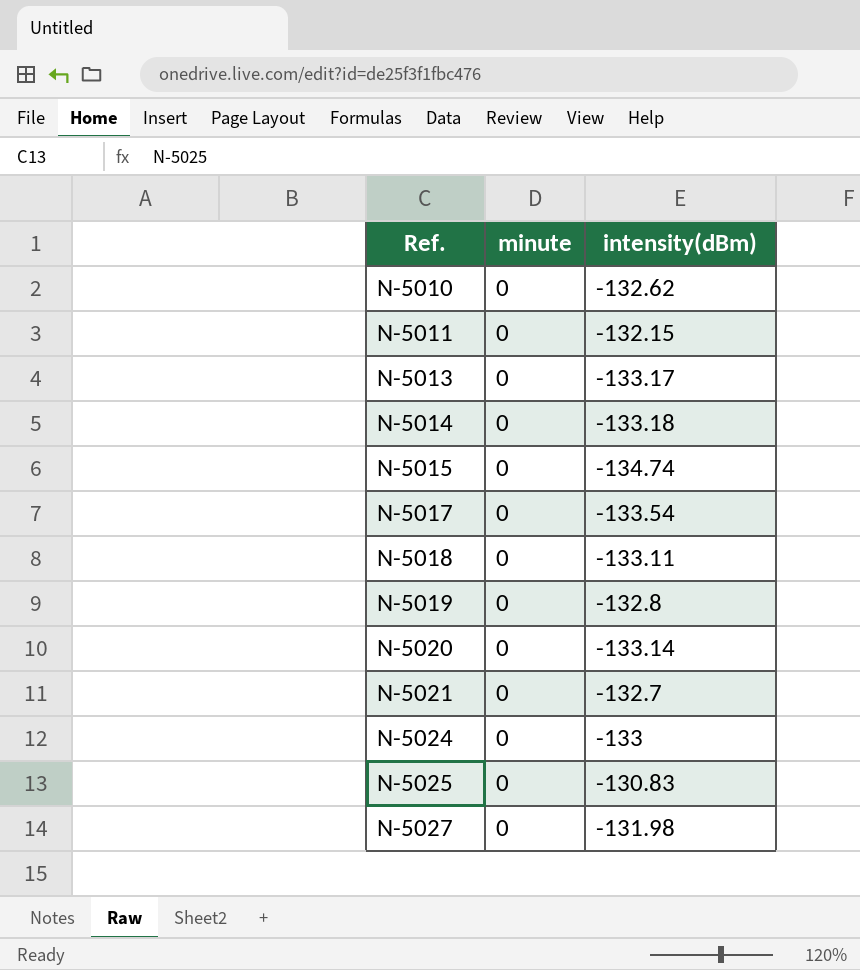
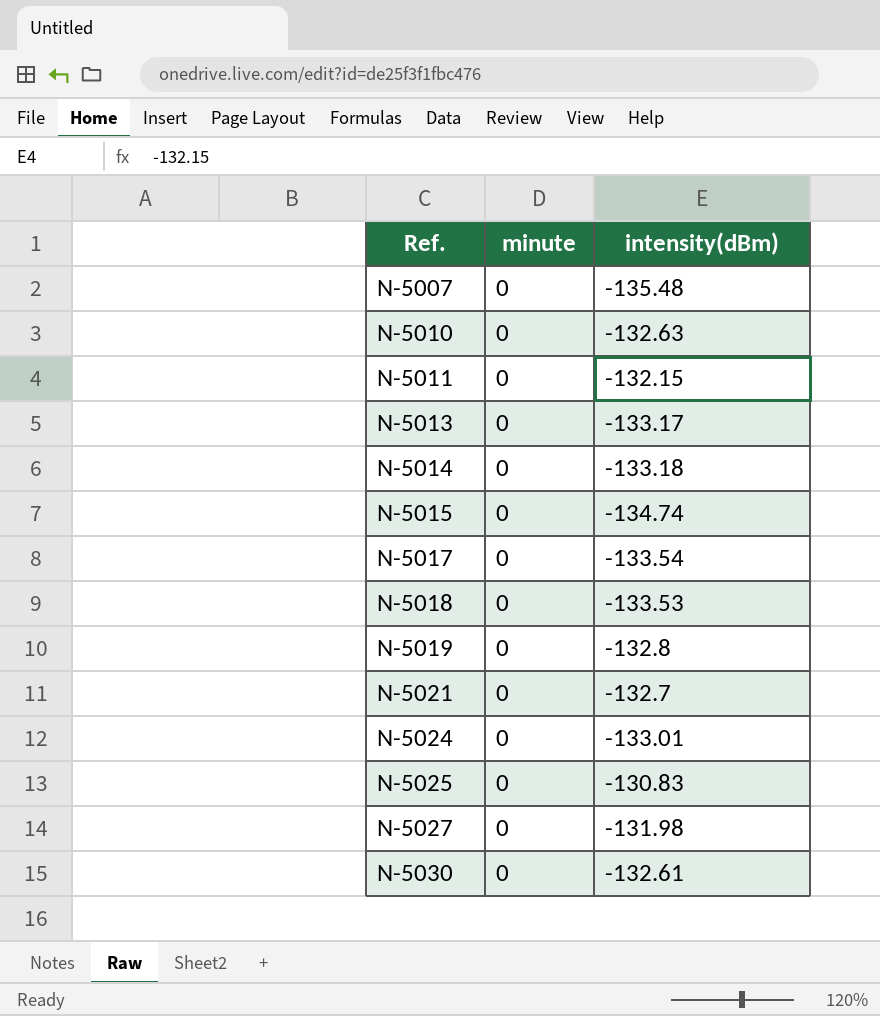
row N-5020: 0 | -133.14 -> none
row N-5007: none -> 0 | -135.48
N-5010 | intensity(dBm): -132.62 -> -132.63
N-5018 | intensity(dBm): -133.11 -> -133.53
N-5024 | intensity(dBm): -133 -> -133.01
row N-5030: none -> 0 | -132.61

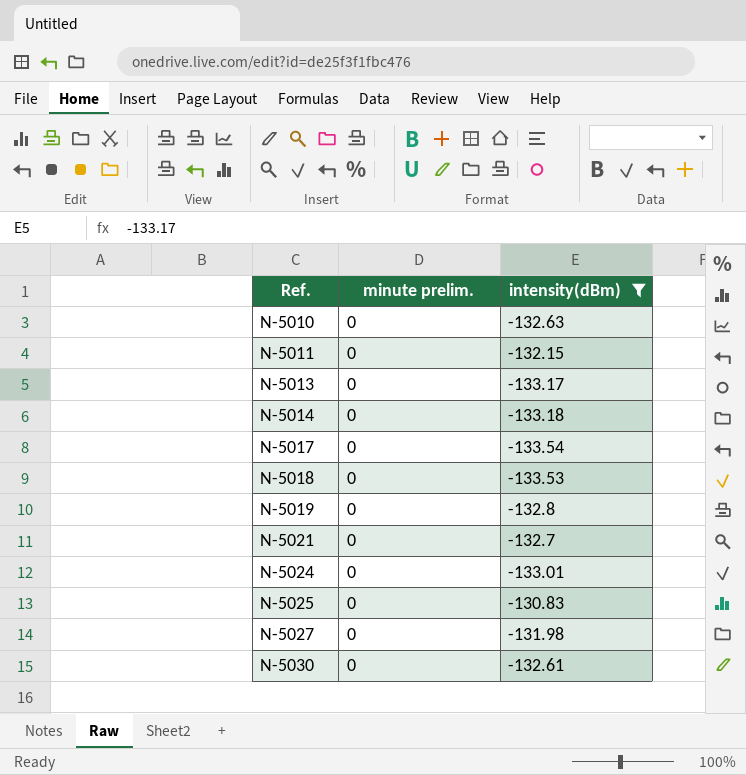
filter: none -> intensity(dBm) >= -133.54
column name: minute -> minute prelim.

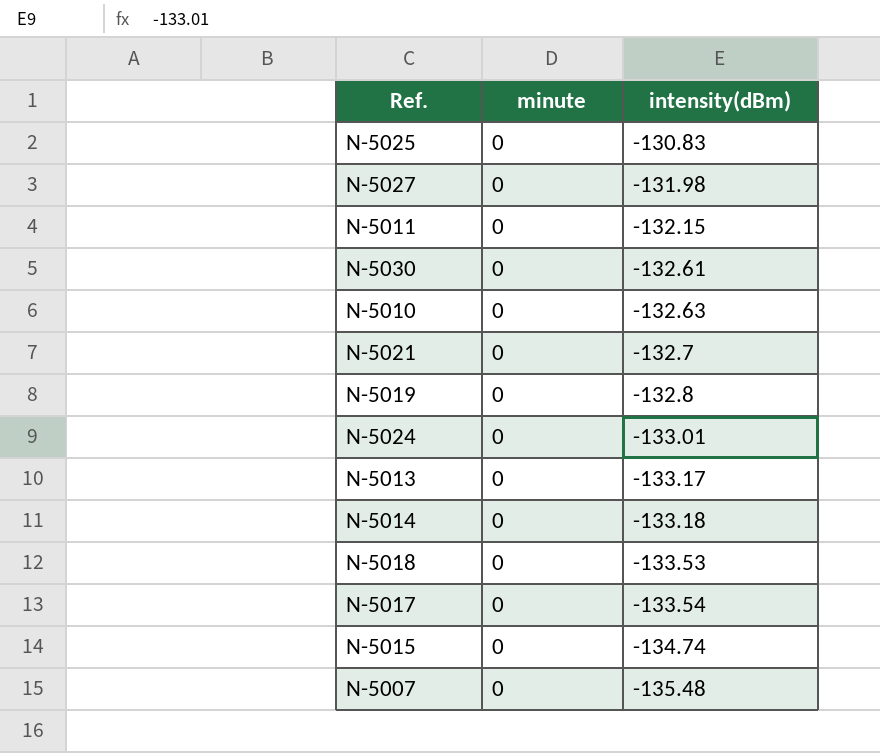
filter: intensity(dBm) >= -133.54 -> none
row order: Ref. ascending -> intensity(dBm) descending
column name: minute prelim. -> minute

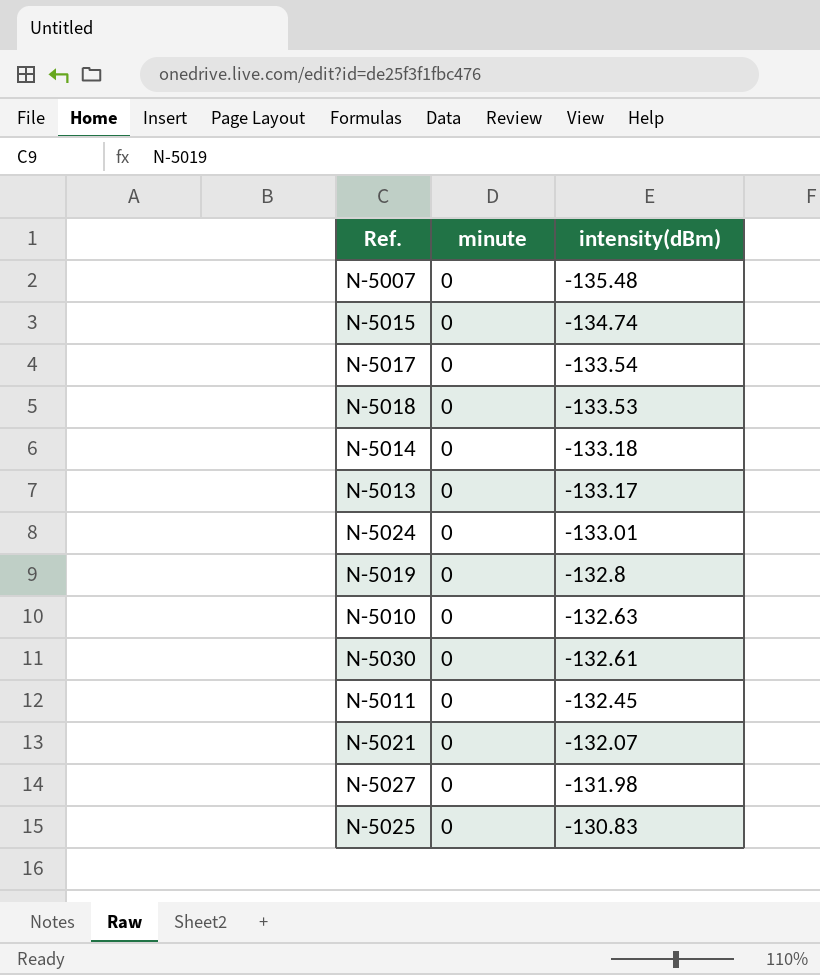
row order: intensity(dBm) descending -> intensity(dBm) ascending
N-5011 | intensity(dBm): -132.15 -> -132.45
N-5021 | intensity(dBm): -132.7 -> -132.07

